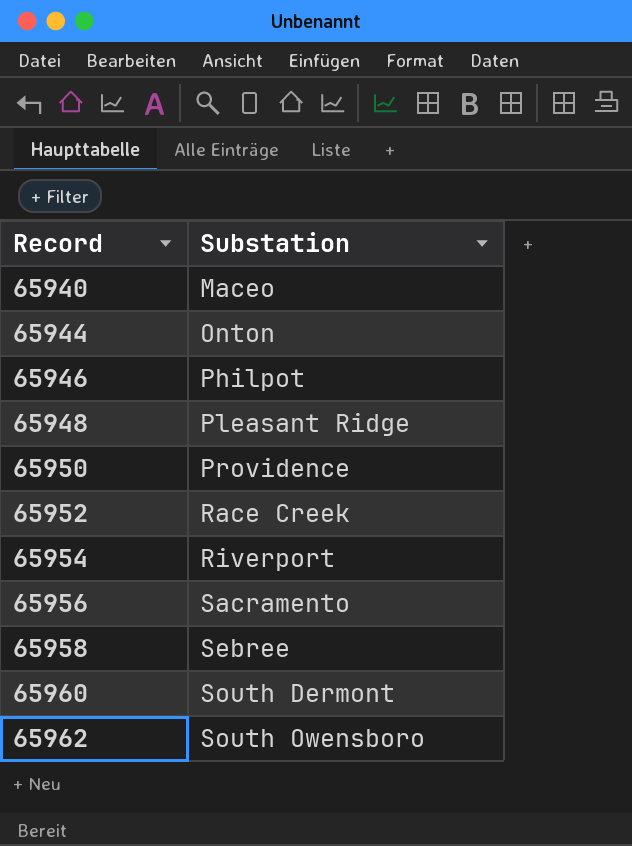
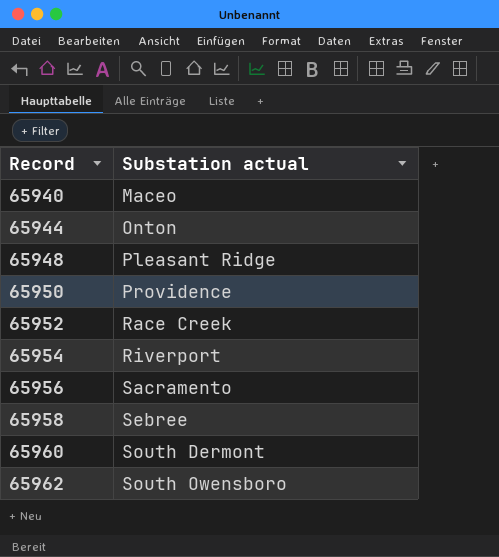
column name: Substation -> Substation actual
row 65946: Philpot -> none

